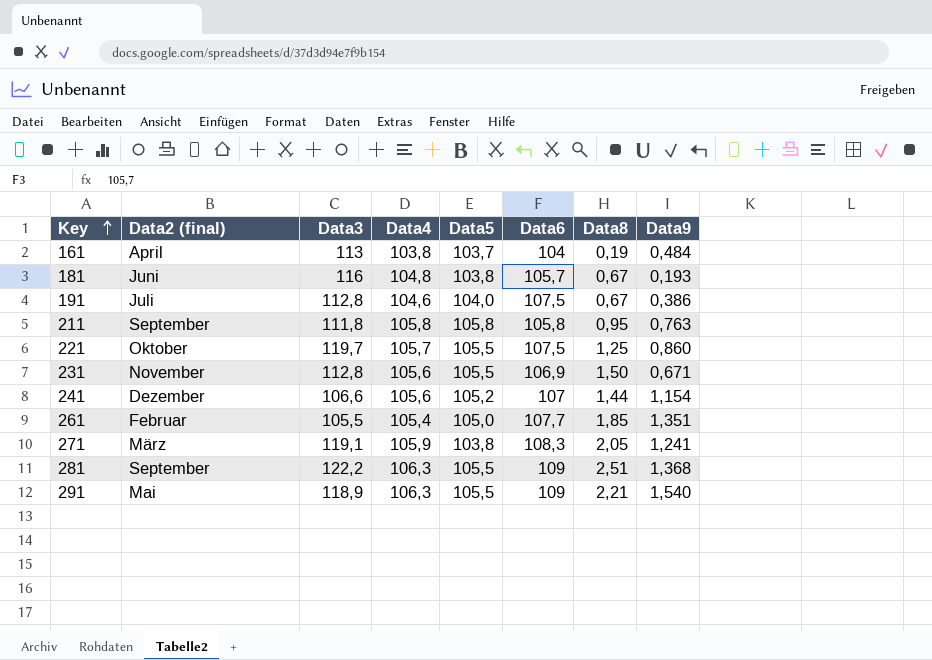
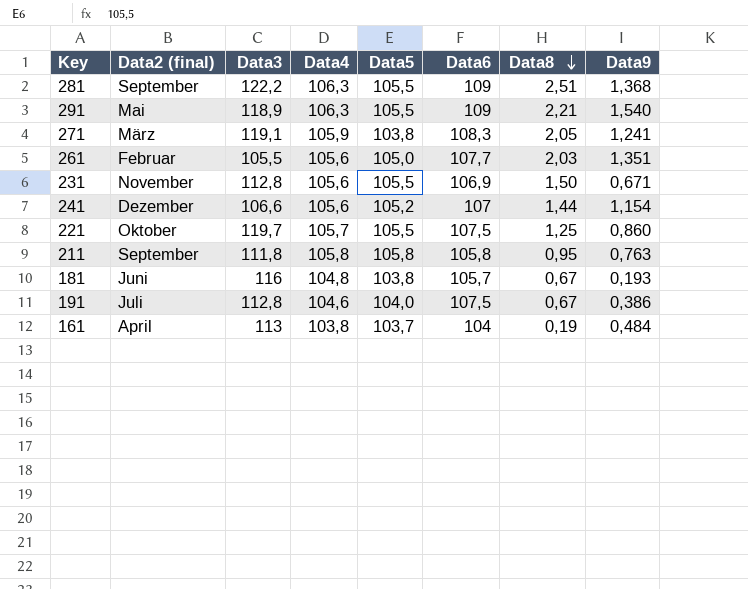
row order: Key ascending -> Data8 descending
261 | Data4: 105,4 -> 105,6
261 | Data8: 1,85 -> 2,03

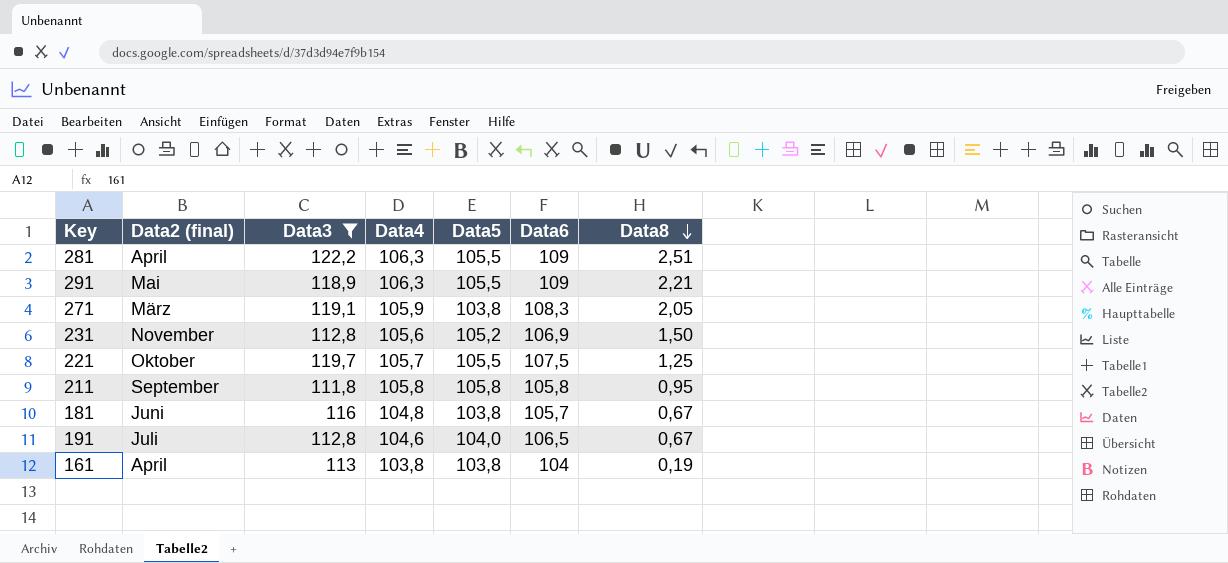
filter: none -> Data3 >= 111,8
column Data9 | position: 8 -> none
281 | Data2 (final): September -> April
231 | Data5: 105,5 -> 105,2
191 | Data6: 107,5 -> 106,5
161 | Data5: 103,7 -> 103,8

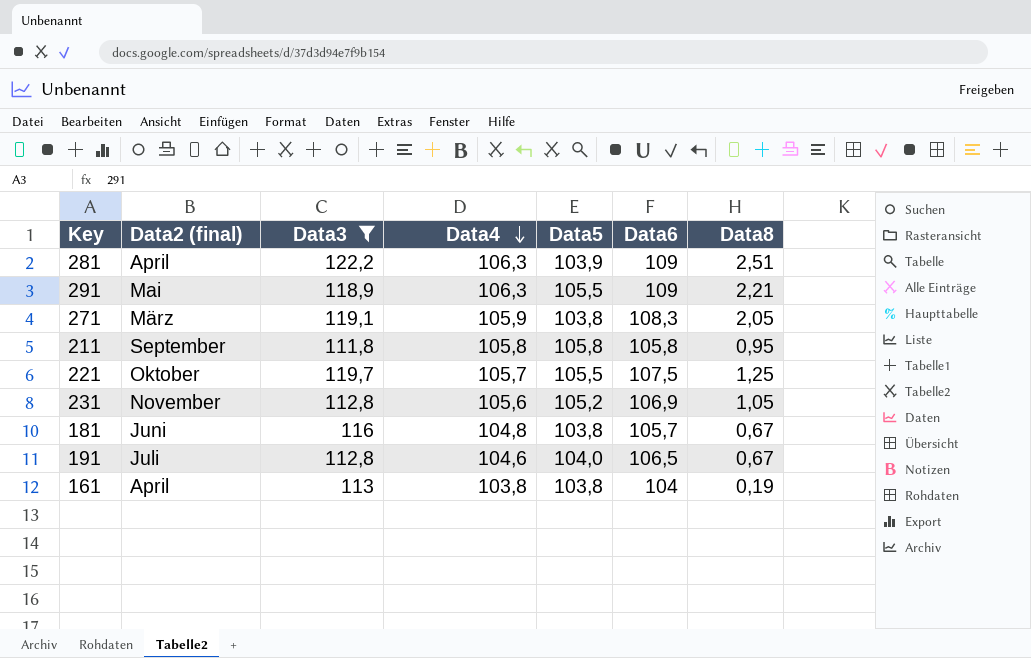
row order: Data8 descending -> Data4 descending
281 | Data5: 105,5 -> 103,9
231 | Data8: 1,50 -> 1,05

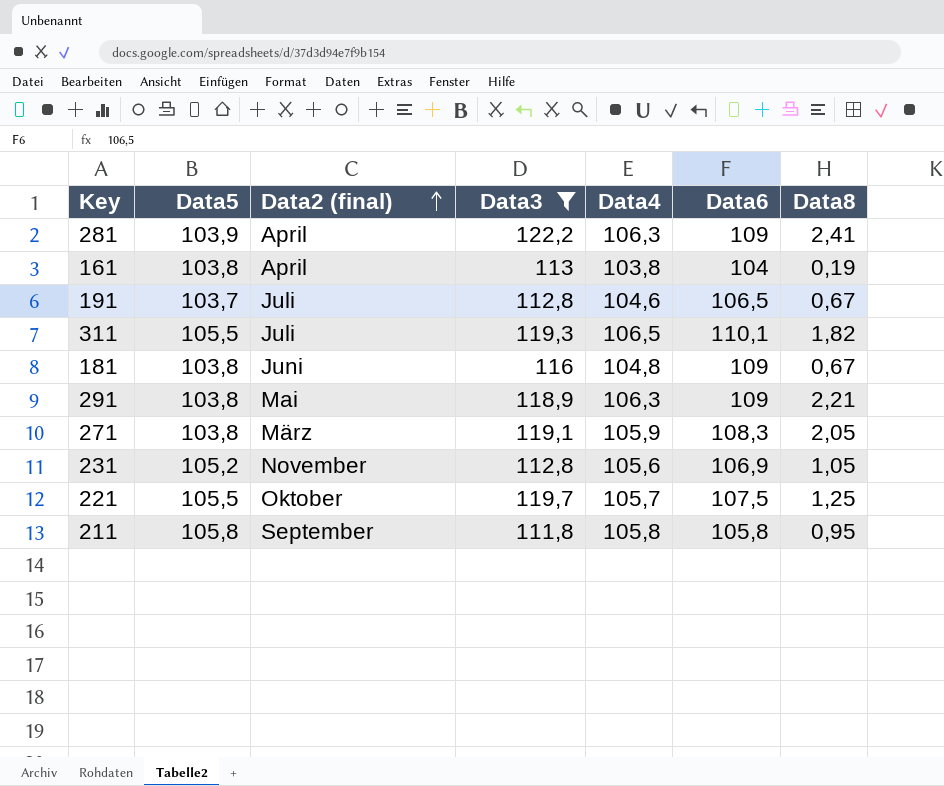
row order: Data4 descending -> Data2 (final) ascending
column Data5 | position: 5 -> 2
281 | Data8: 2,51 -> 2,41
191 | Data5: 104,0 -> 103,7
row 311: none -> 105,5 | Juli | 119,3 | 106,5 | 110,1 | 1,82
181 | Data6: 105,7 -> 109
291 | Data5: 105,5 -> 103,8

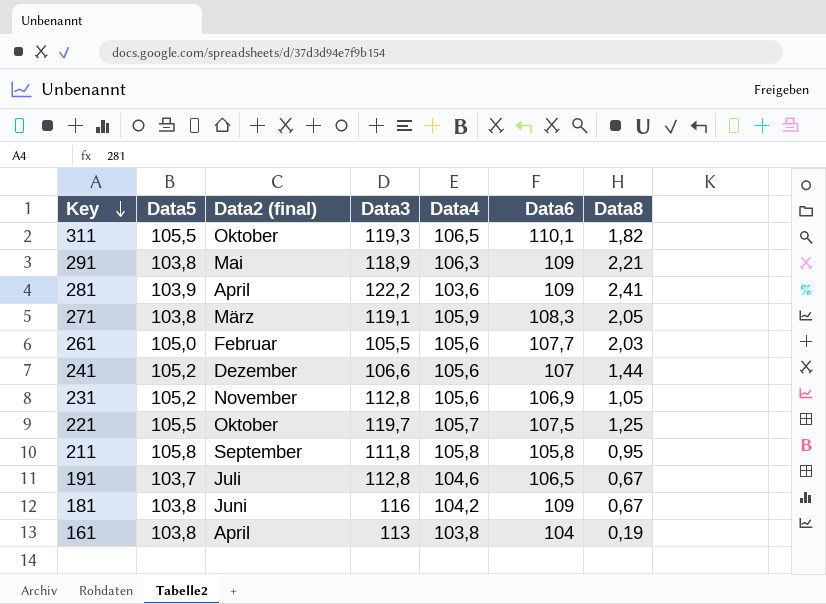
filter: Data3 >= 111,8 -> none
row order: Data2 (final) ascending -> Key descending
311 | Data2 (final): Juli -> Oktober
281 | Data4: 106,3 -> 103,6
181 | Data4: 104,8 -> 104,2

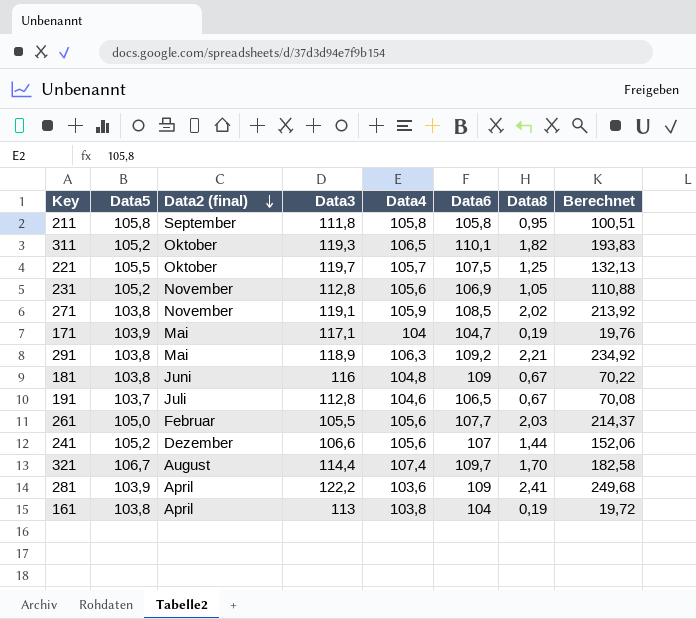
row order: Key descending -> Data2 (final) descending
column Berechnet | formula: none -> [Data4] * [Data8]
311 | Data5: 105,5 -> 105,2
271 | Data2 (final): März -> November
271 | Data6: 108,3 -> 108,5
271 | Data8: 2,05 -> 2,02
row 171: none -> 103,9 | Mai | 117,1 | 104 | 104,7 | 0,19 | 19,76
291 | Data6: 109 -> 109,2
181 | Data4: 104,2 -> 104,8
row 321: none -> 106,7 | August | 114,4 | 107,4 | 109,7 | 1,70 | 182,58

